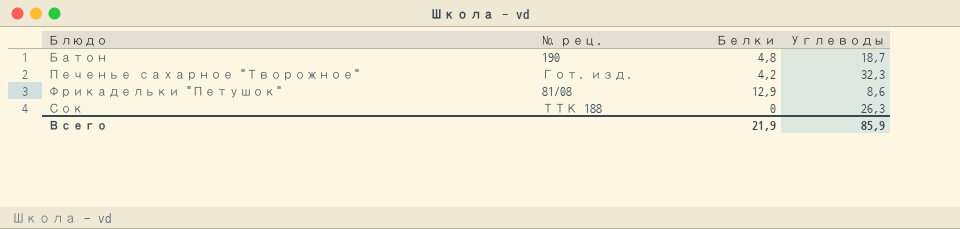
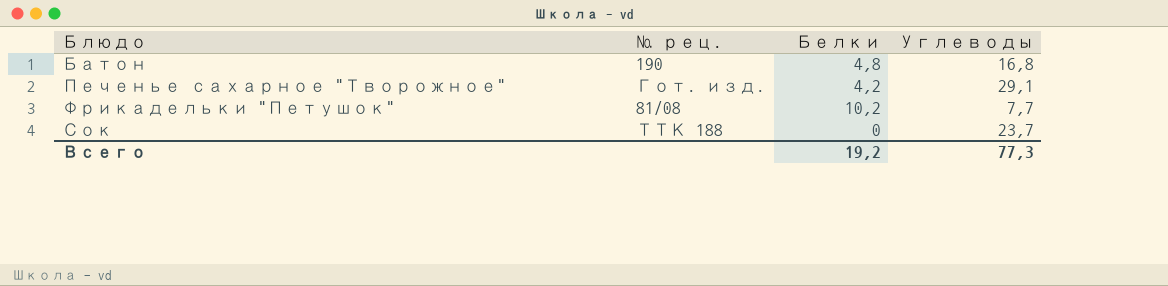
Батон | Углеводы: 18,7 -> 16,8
Печенье сахарное "Творожное" | Углеводы: 32,3 -> 29,1
Фрикадельки "Петушок" | Белки: 12,9 -> 10,2
Фрикадельки "Петушок" | Углеводы: 8,6 -> 7,7
Сок | Углеводы: 26,3 -> 23,7
Всего | Белки: 21,9 -> 19,2
Всего | Углеводы: 85,9 -> 77,3

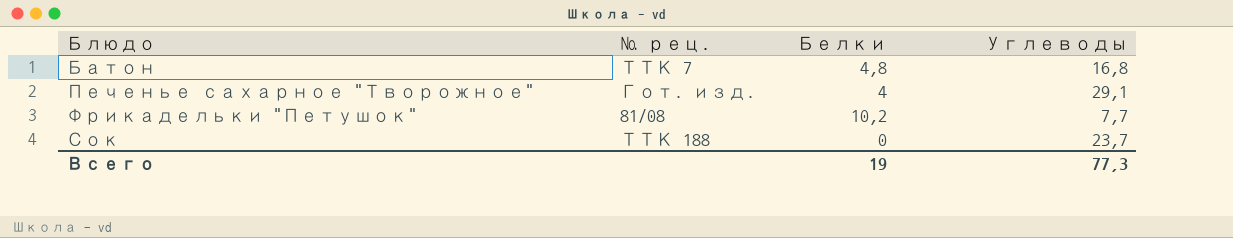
Батон | № рец.: 190 -> ТТК 7
Печенье сахарное "Творожное" | Белки: 4,2 -> 4
Всего | Белки: 19,2 -> 19

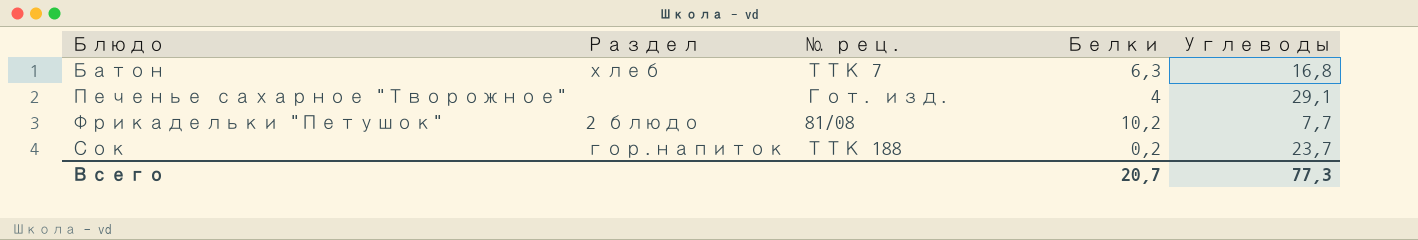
column Раздел | position: none -> 2
Батон | Белки: 4,8 -> 6,3
Сок | Белки: 0 -> 0,2
Всего | Белки: 19 -> 20,7

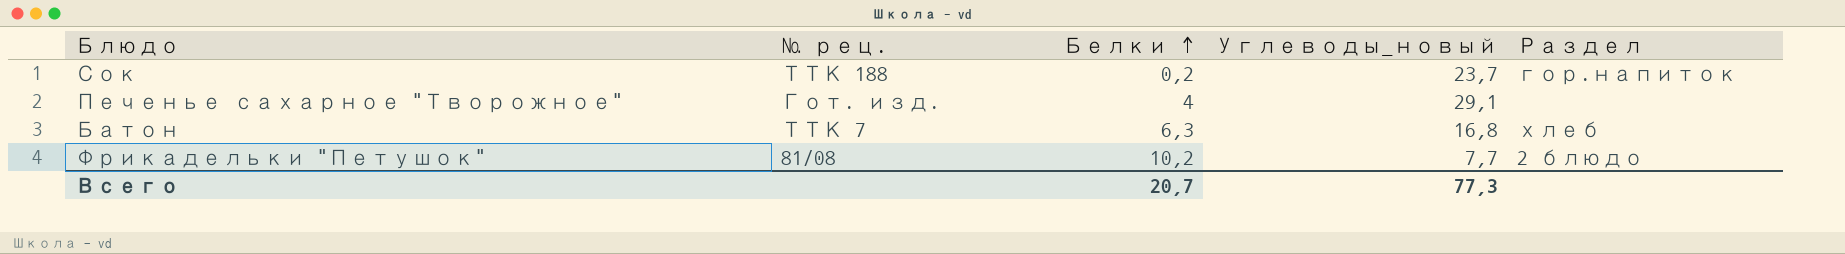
row order: none -> Белки ascending
column name: Углеводы -> Углеводы_новый
column Раздел | position: 2 -> 5

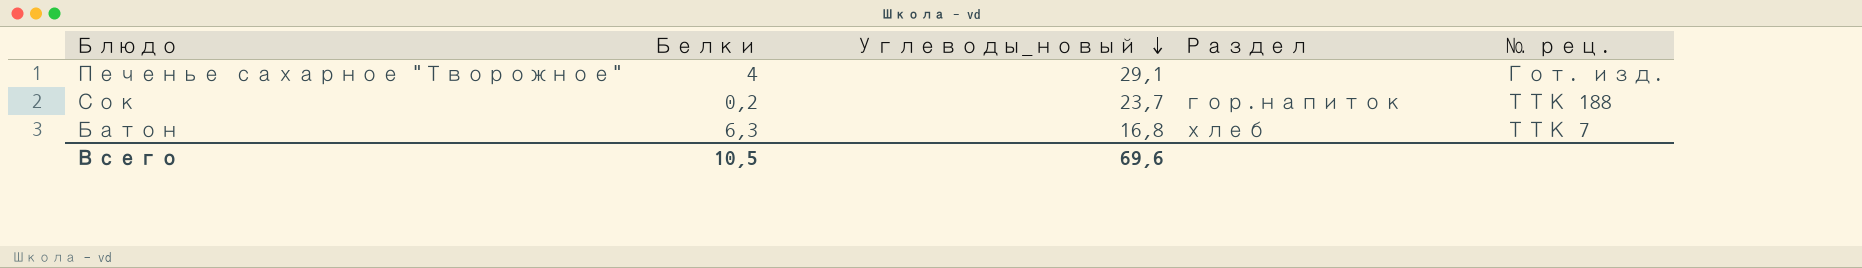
row order: Белки ascending -> Углеводы_новый descending
column № рец. | position: 2 -> 5
row Фрикадельки "Петушок": 81/08 | 10,2 | 7,7 | 2 блюдо -> none
Всего | Белки: 20,7 -> 10,5
Всего | Углеводы_новый: 77,3 -> 69,6

